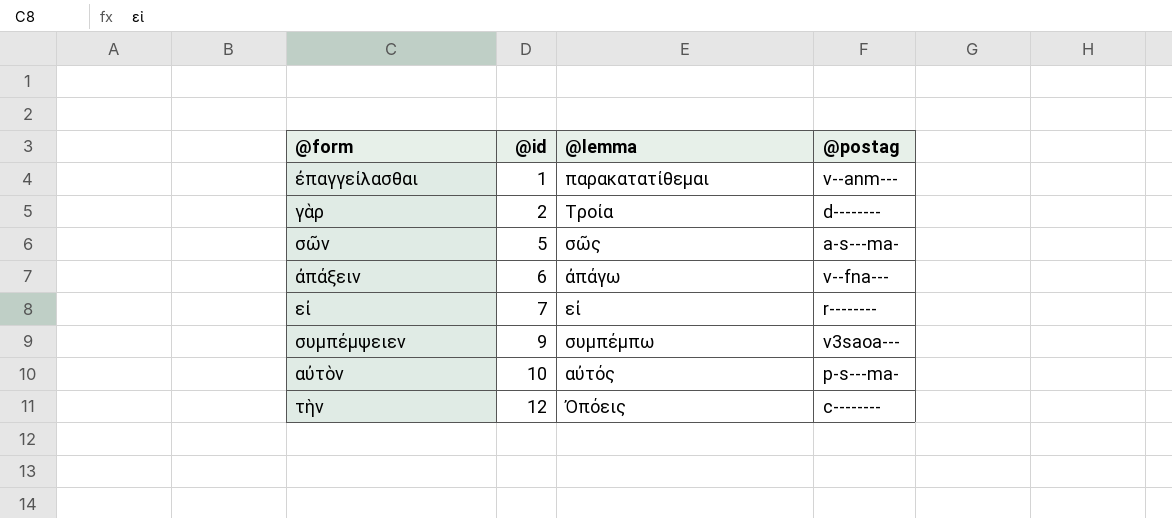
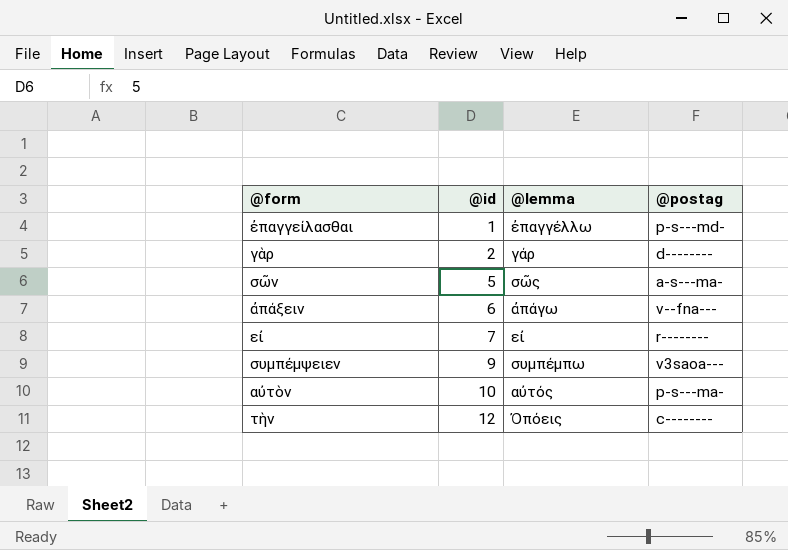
ἐπαγγείλασθαι | @lemma: παρακατατίθεμαι -> ἐπαγγέλλω
ἐπαγγείλασθαι | @postag: v--anm--- -> p-s---md-
γὰρ | @lemma: Τροία -> γάρ

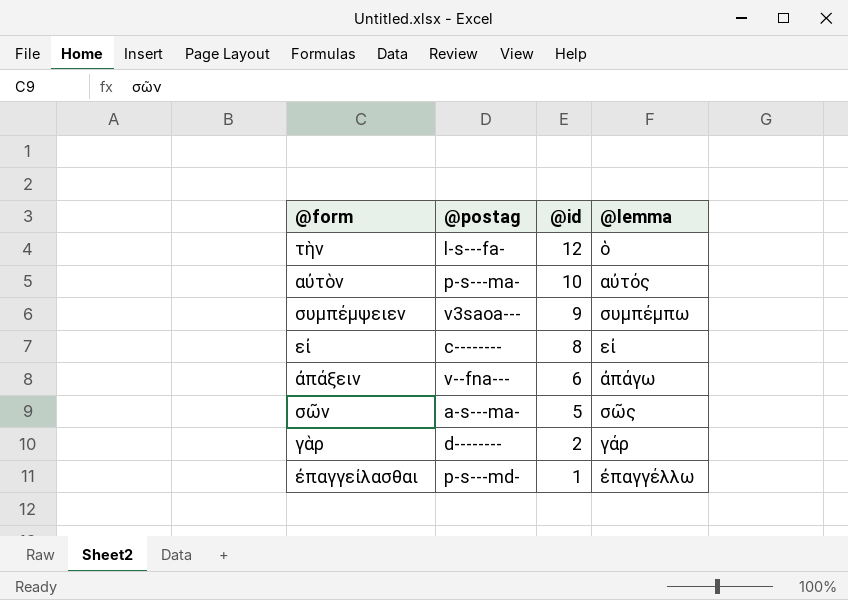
row order: @id ascending -> @id descending
column @postag | position: 4 -> 2
τὴν | @postag: c-------- -> l-s---fa-
τὴν | @lemma: Ὀπόεις -> ὁ
εἰ | @postag: r-------- -> c--------
εἰ | @id: 7 -> 8

